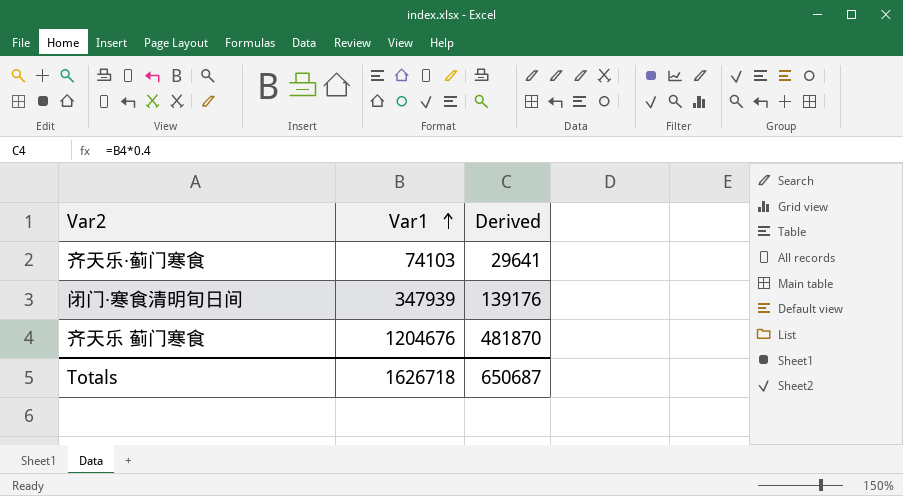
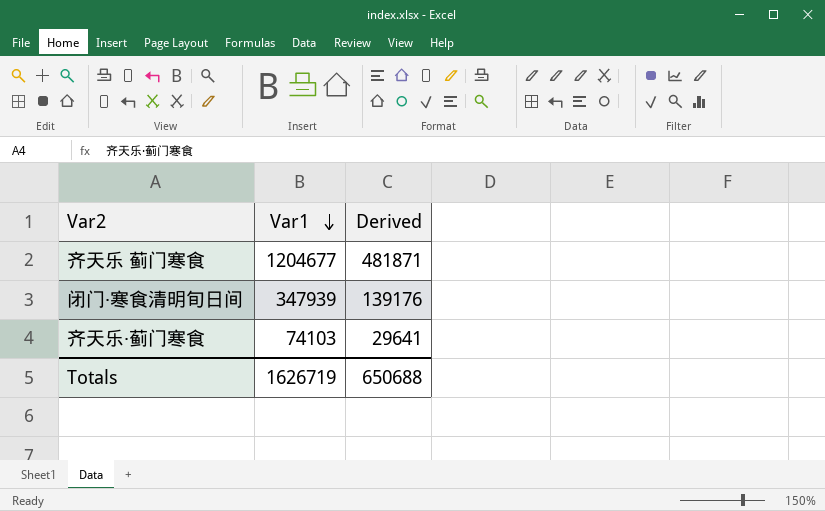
row order: Var1 ascending -> Var1 descending
齐天乐 蓟门寒食 | Var1: 1204676 -> 1204677
齐天乐 蓟门寒食 | Derived: 481870 -> 481871
Totals | Var1: 1626718 -> 1626719
Totals | Derived: 650687 -> 650688

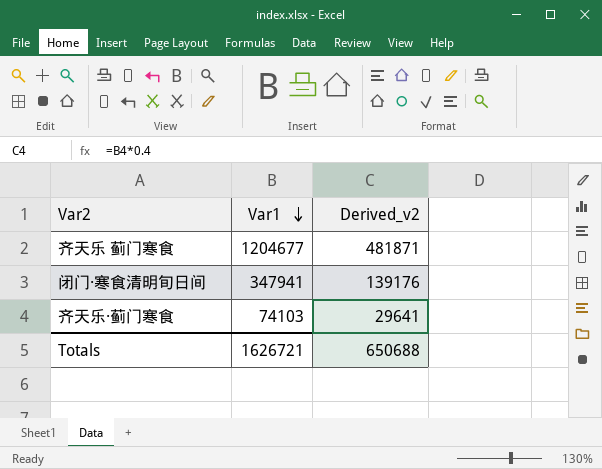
column name: Derived -> Derived_v2
闭门·寒食清明旬日间 | Var1: 347939 -> 347941
Totals | Var1: 1626719 -> 1626721

